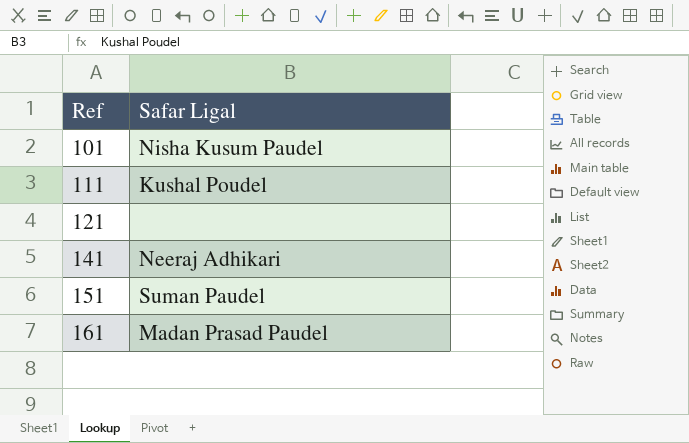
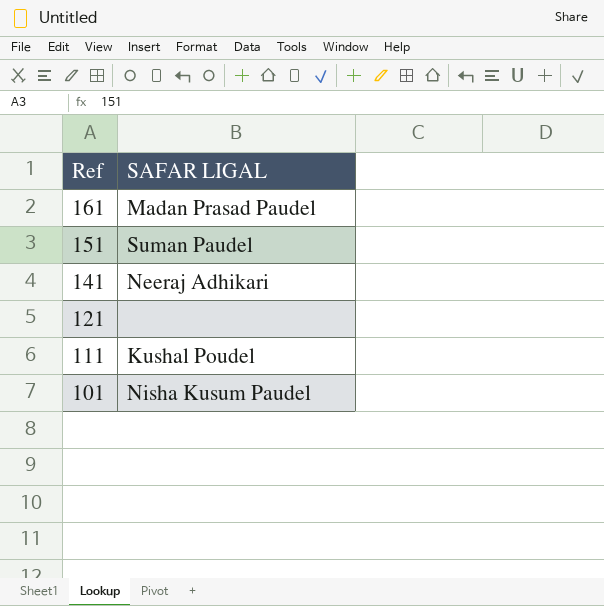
row order: Ref ascending -> Ref descending
column name: Safar Ligal -> SAFAR LIGAL

